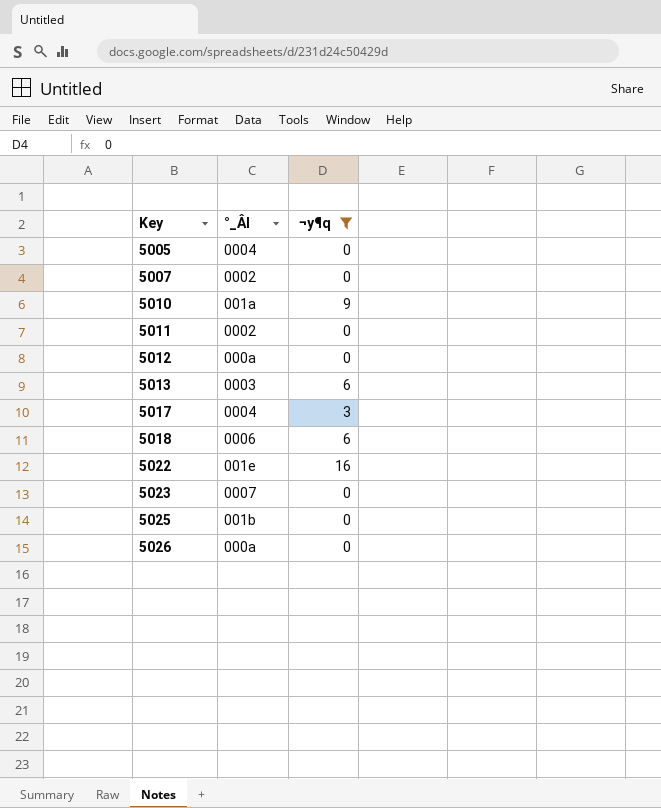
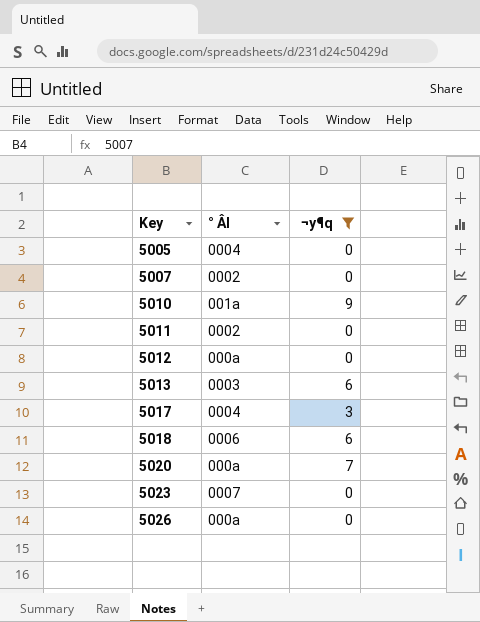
column name: °_ÂI -> ° ÂI
row 5022: 001e | 16 -> none
row 5025: 001b | 0 -> none
row 5020: none -> 000a | 7

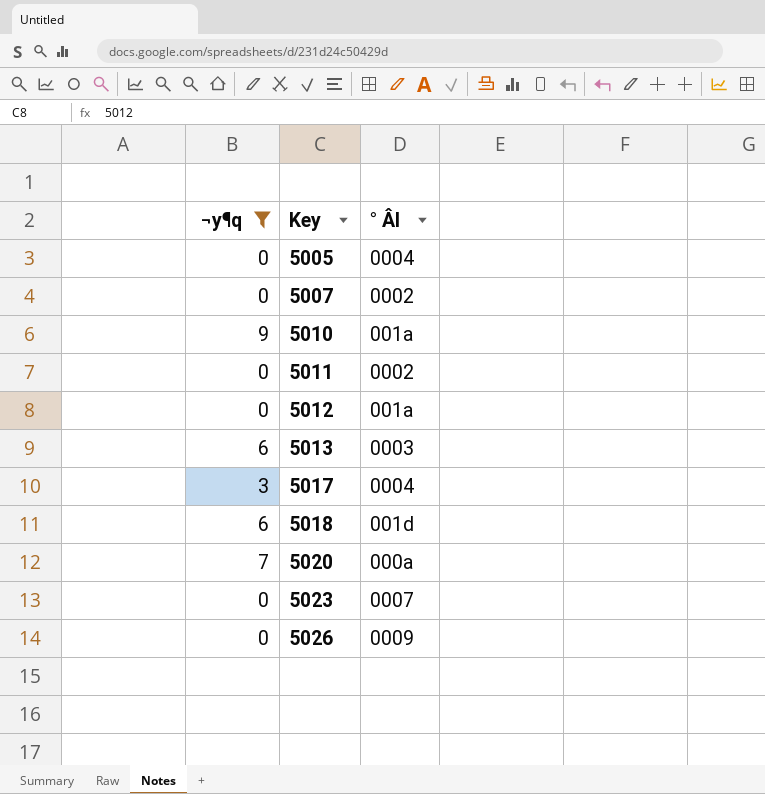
column ¬y¶q | position: 3 -> 1
5012 | ° ÂI: 000a -> 001a
5018 | ° ÂI: 0006 -> 001d
5026 | ° ÂI: 000a -> 0009

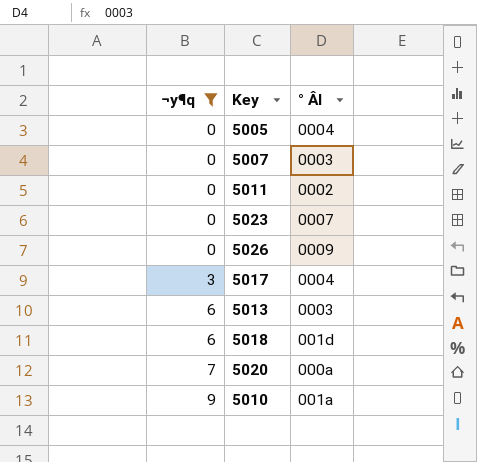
row order: Key ascending -> ¬y¶q ascending
row 5012: 0 | 001a -> none
5007 | ° ÂI: 0002 -> 0003

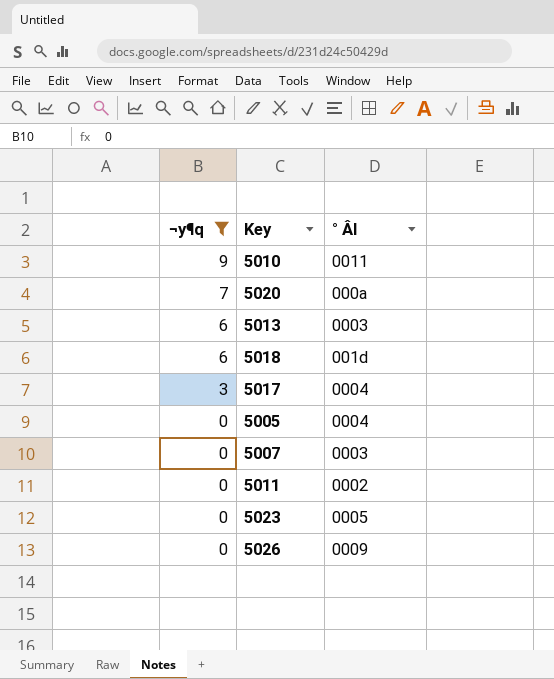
row order: ¬y¶q ascending -> ¬y¶q descending
5010 | ° ÂI: 001a -> 0011
5023 | ° ÂI: 0007 -> 0005

